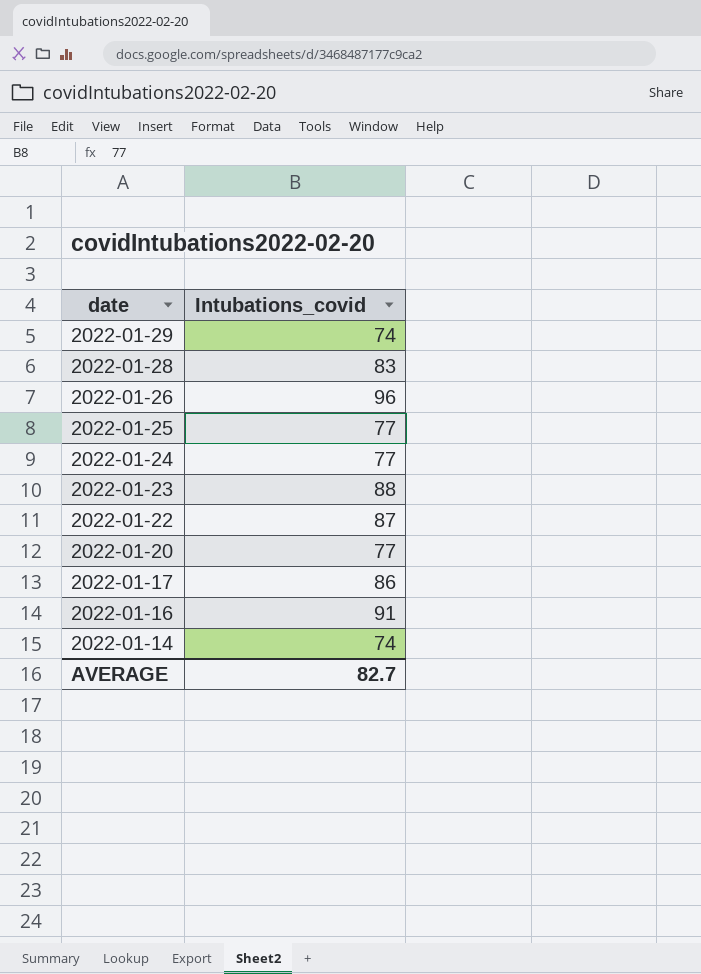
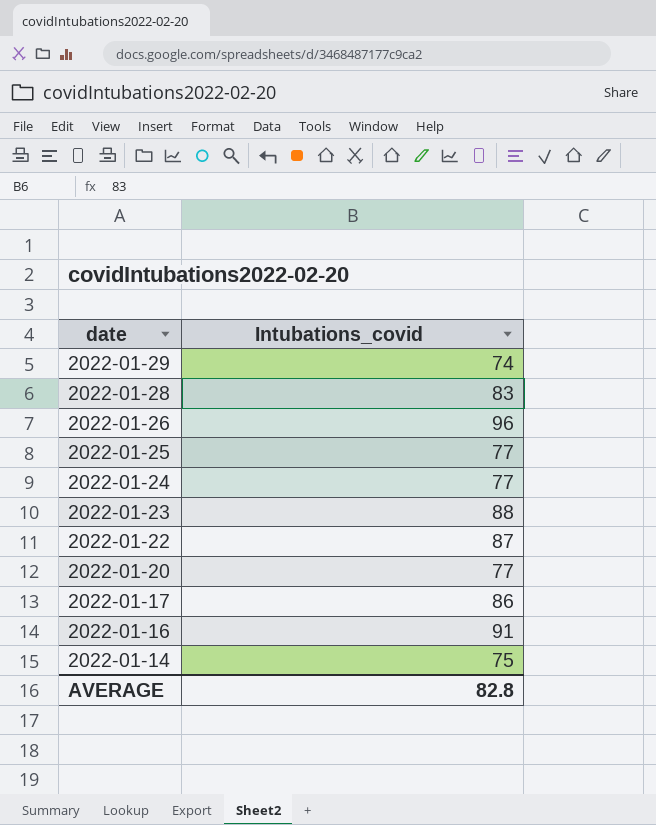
2022-01-14 | Intubations_covid: 74 -> 75
AVERAGE | Intubations_covid: 82.7 -> 82.8

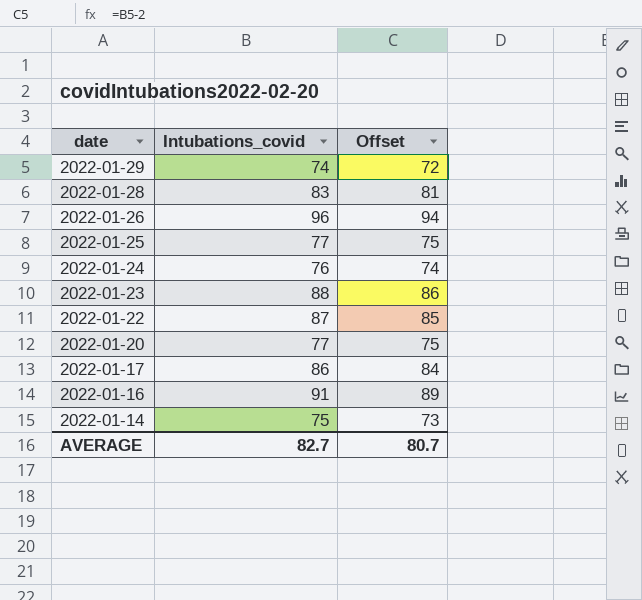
column Offset | formula: none -> [Intubations_covid] - 2
2022-01-24 | Intubations_covid: 77 -> 76
AVERAGE | Intubations_covid: 82.8 -> 82.7

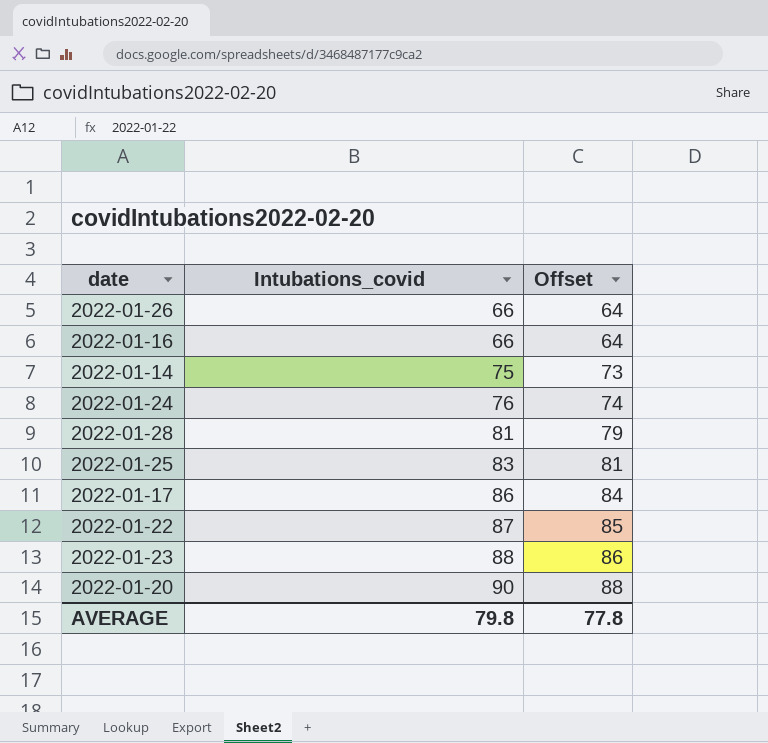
row order: date descending -> Intubations_covid ascending
row 2022-01-29: 74 | 72 -> none
2022-01-26 | Intubations_covid: 96 -> 66
2022-01-26 | Offset: 94 -> 64
2022-01-16 | Intubations_covid: 91 -> 66
2022-01-16 | Offset: 89 -> 64
2022-01-28 | Intubations_covid: 83 -> 81
2022-01-28 | Offset: 81 -> 79
2022-01-25 | Intubations_covid: 77 -> 83
2022-01-25 | Offset: 75 -> 81
2022-01-20 | Intubations_covid: 77 -> 90
2022-01-20 | Offset: 75 -> 88
AVERAGE | Intubations_covid: 82.7 -> 79.8
AVERAGE | Offset: 80.7 -> 77.8

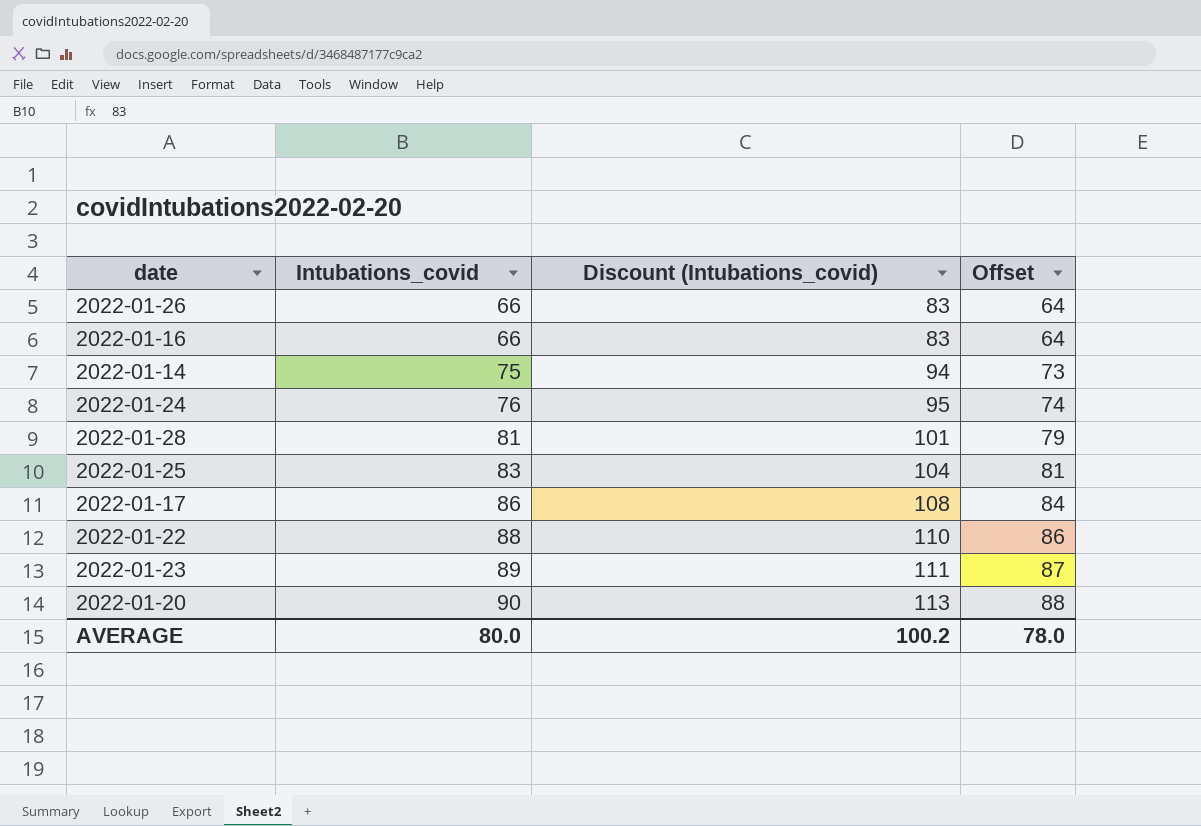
column Discount (Intubations_covid) | formula: none -> [Intubations_covid] * 1.25
2022-01-22 | Intubations_covid: 87 -> 88
2022-01-22 | Offset: 85 -> 86
2022-01-23 | Intubations_covid: 88 -> 89
2022-01-23 | Offset: 86 -> 87
AVERAGE | Intubations_covid: 79.8 -> 80.0
AVERAGE | Offset: 77.8 -> 78.0

